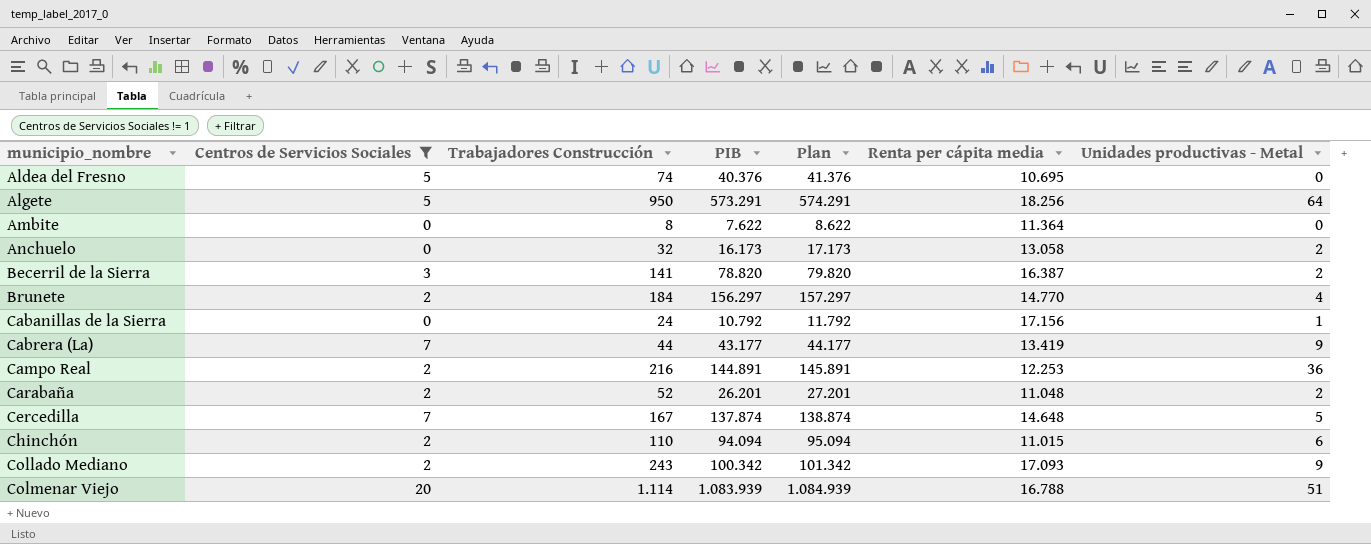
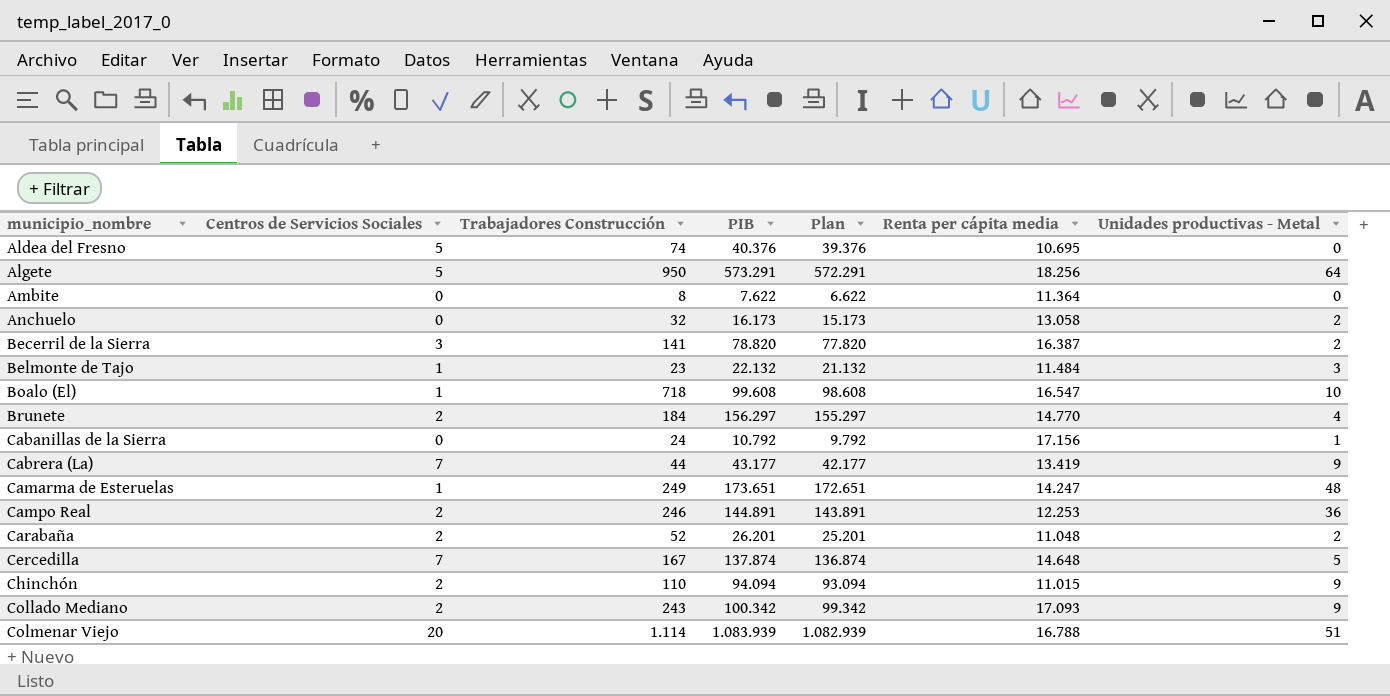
filter: Centros de Servicios Sociales != 1 -> none
column Plan | formula: [PIB] + 1000 -> [PIB] - 1000
Campo Real | Trabajadores Construcción: 216 -> 246
Chinchón | Unidades productivas - Metal: 6 -> 9

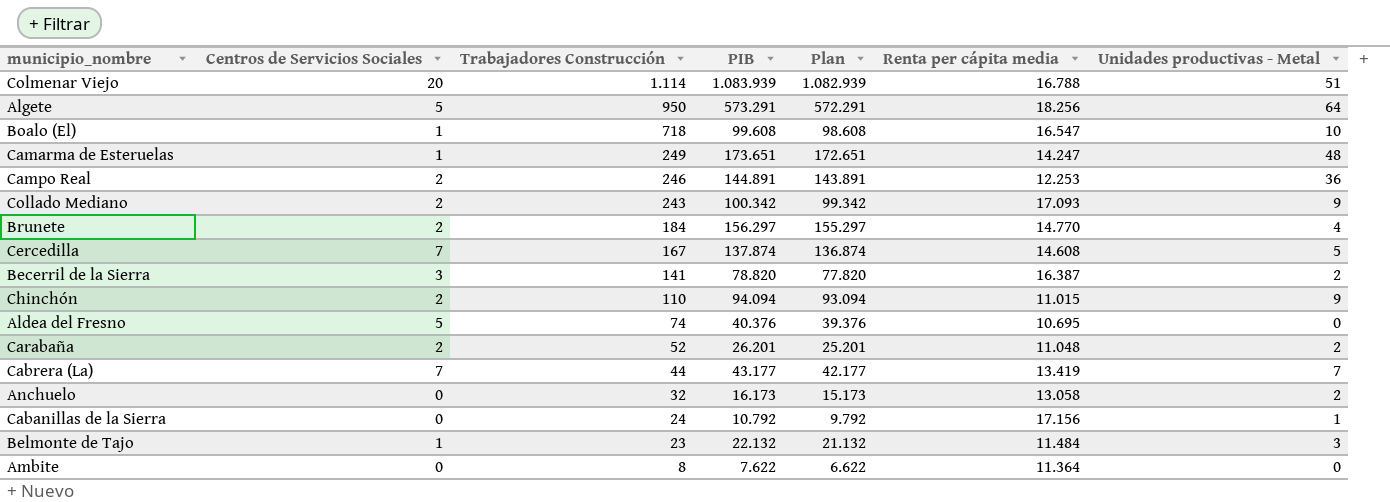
row order: municipio_nombre ascending -> Trabajadores Construcción descending
Cercedilla | Renta per cápita media: 14.648 -> 14.608
Cabrera (La) | Unidades productivas - Metal: 9 -> 7

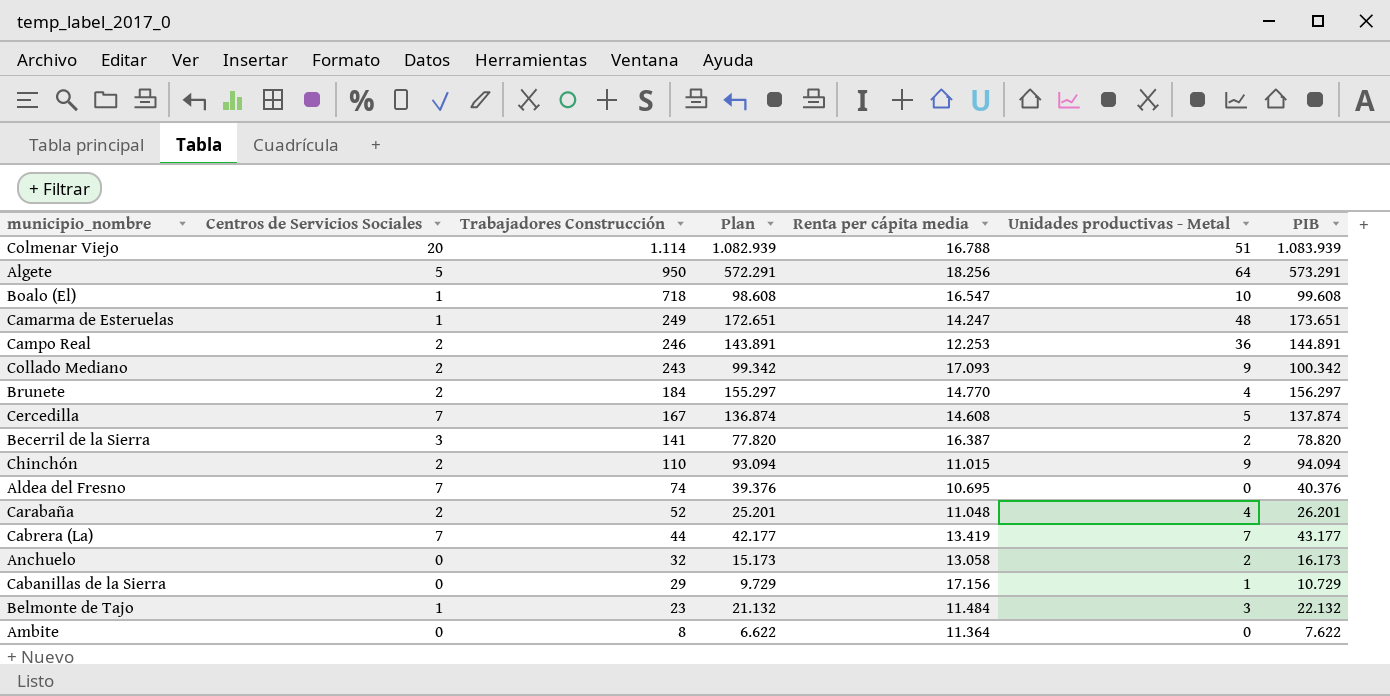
column PIB | position: 4 -> 7
Aldea del Fresno | Centros de Servicios Sociales: 5 -> 7
Carabaña | Unidades productivas - Metal: 2 -> 4
Cabanillas de la Sierra | Trabajadores Construcción: 24 -> 29
Cabanillas de la Sierra | Plan: 9.792 -> 9.729
Cabanillas de la Sierra | PIB: 10.792 -> 10.729

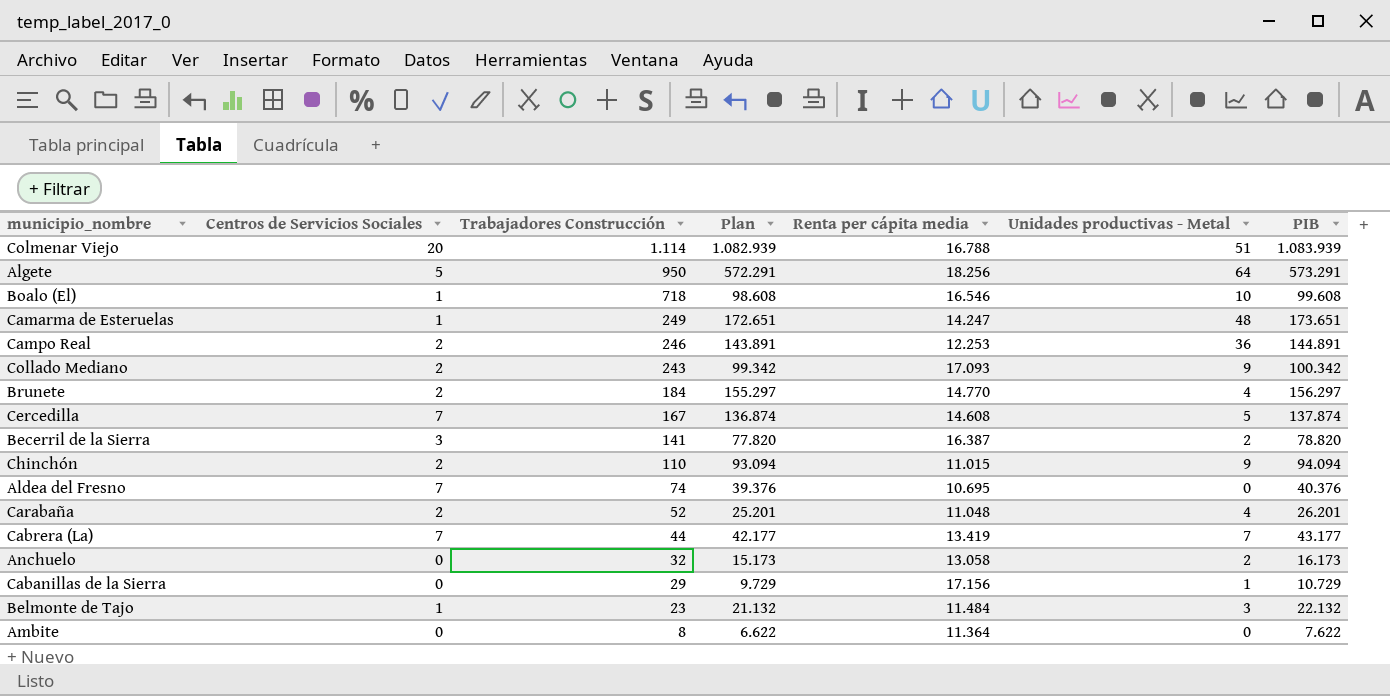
Boalo (El) | Renta per cápita media: 16.547 -> 16.546

